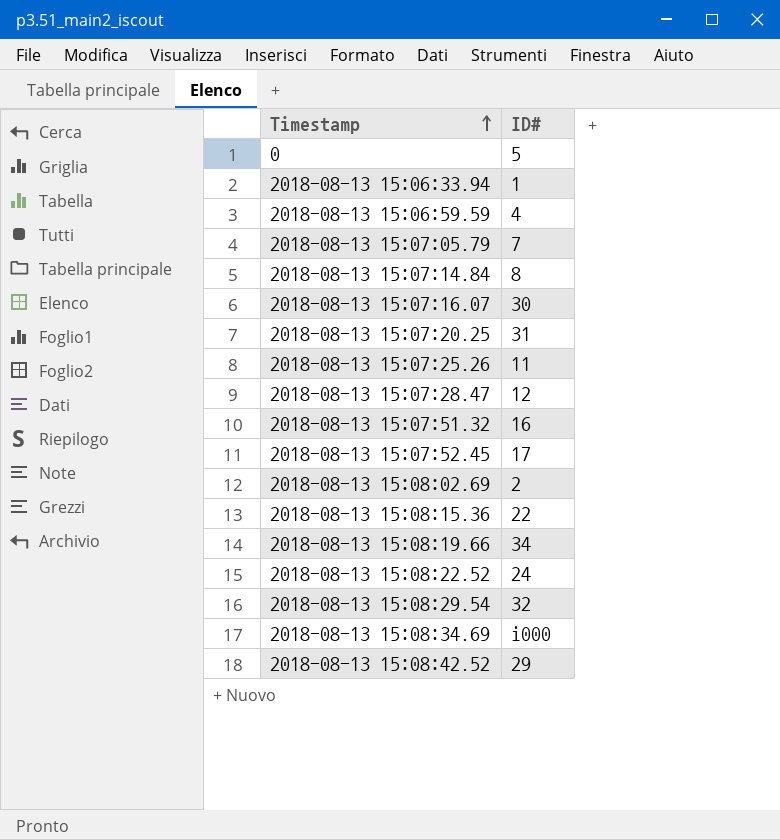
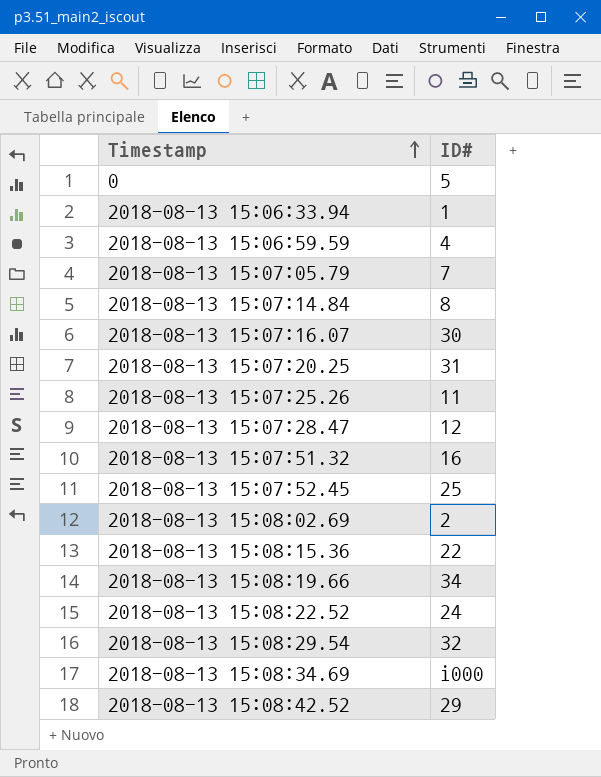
2018-08-13 15:07:52.45 | ID#: 17 -> 25

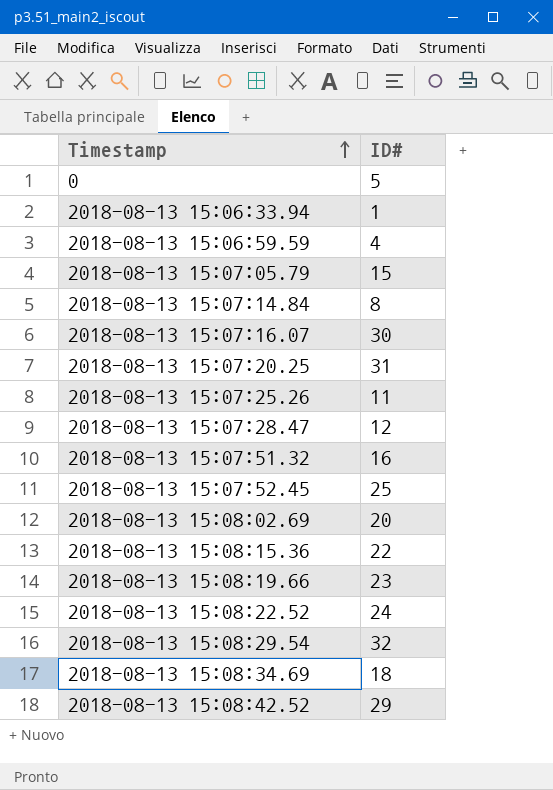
2018-08-13 15:07:05.79 | ID#: 7 -> 15
2018-08-13 15:08:02.69 | ID#: 2 -> 20
2018-08-13 15:08:19.66 | ID#: 34 -> 23
2018-08-13 15:08:34.69 | ID#: i000 -> 18

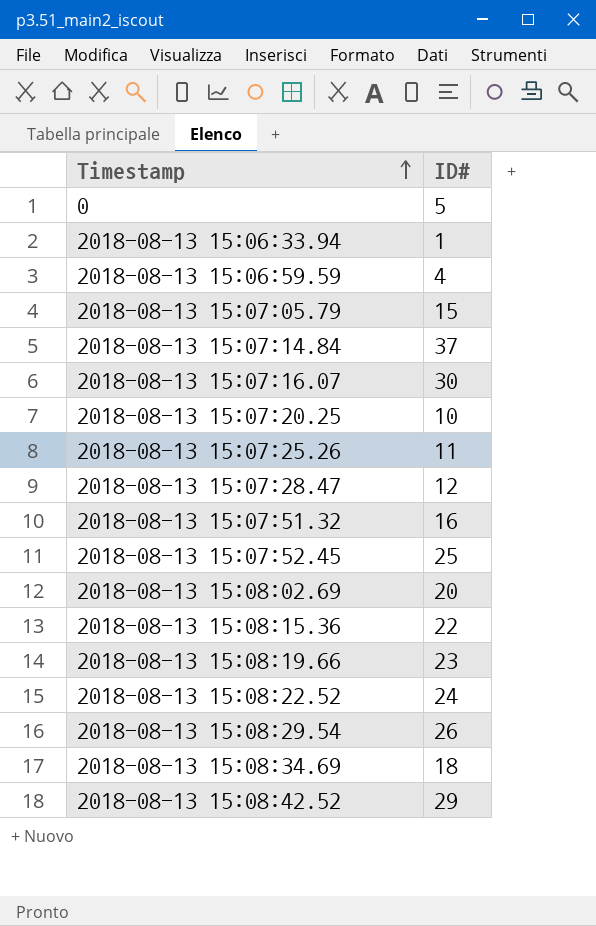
2018-08-13 15:07:14.84 | ID#: 8 -> 37
2018-08-13 15:07:20.25 | ID#: 31 -> 10
2018-08-13 15:08:29.54 | ID#: 32 -> 26

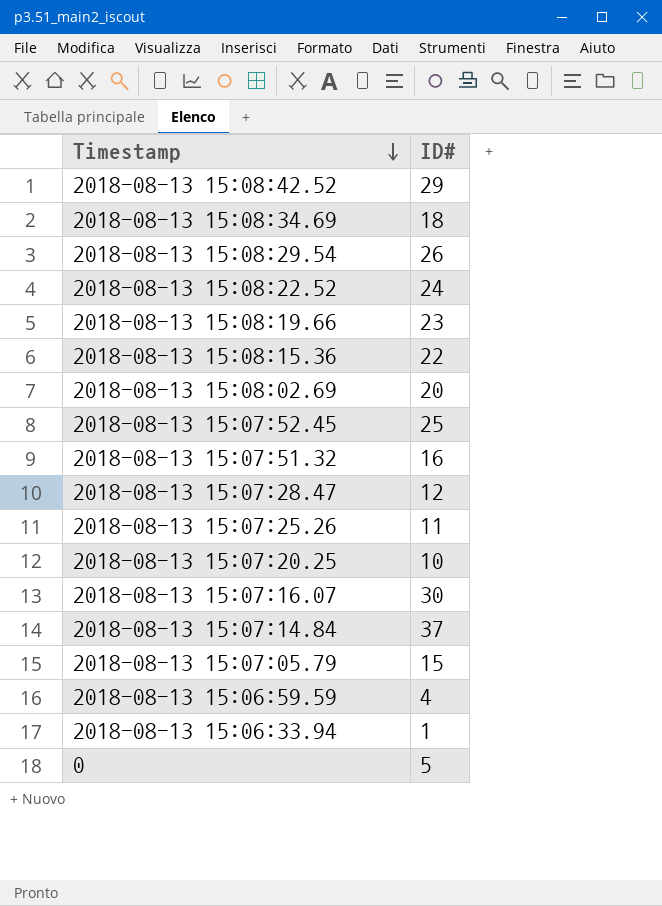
row order: Timestamp ascending -> Timestamp descending

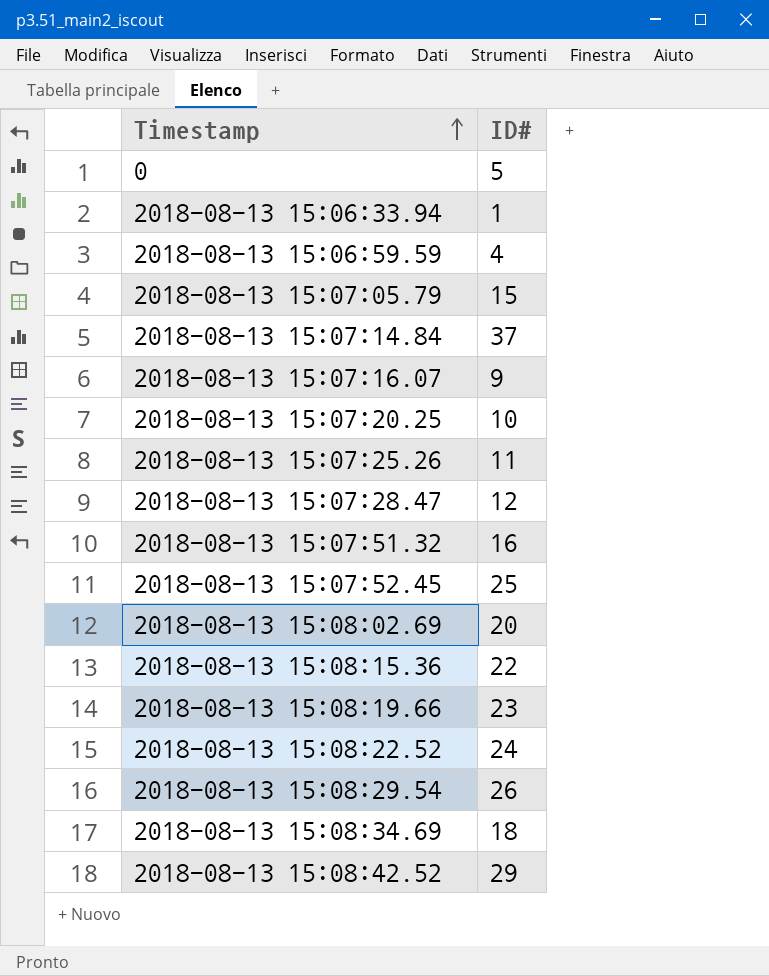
row order: Timestamp descending -> Timestamp ascending
2018-08-13 15:07:16.07 | ID#: 30 -> 9

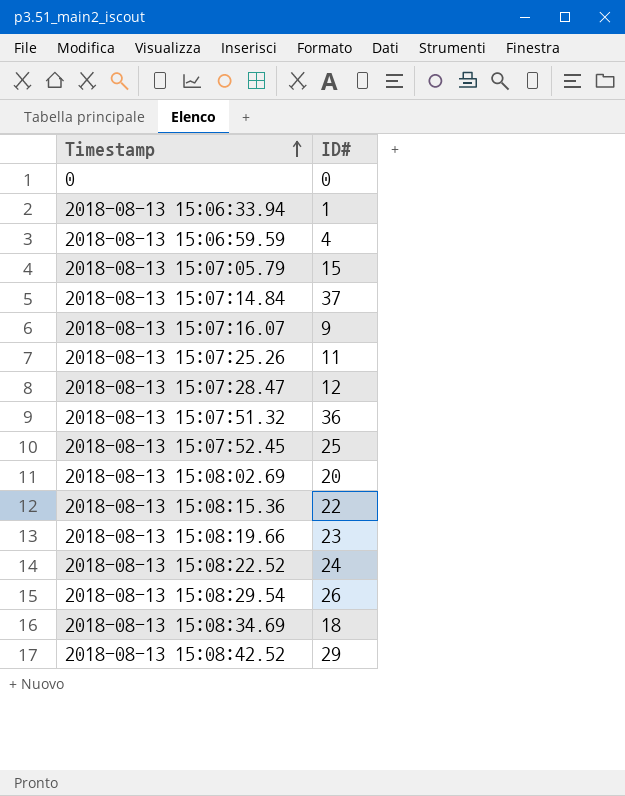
row 2018-08-13 15:07:20.25: 10 -> none
0 | ID#: 5 -> 0
2018-08-13 15:07:51.32 | ID#: 16 -> 36

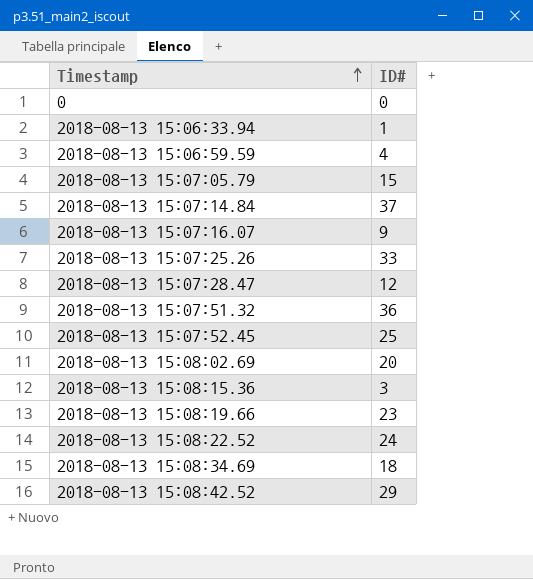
row 2018-08-13 15:08:29.54: 26 -> none
2018-08-13 15:07:25.26 | ID#: 11 -> 33
2018-08-13 15:08:15.36 | ID#: 22 -> 3

